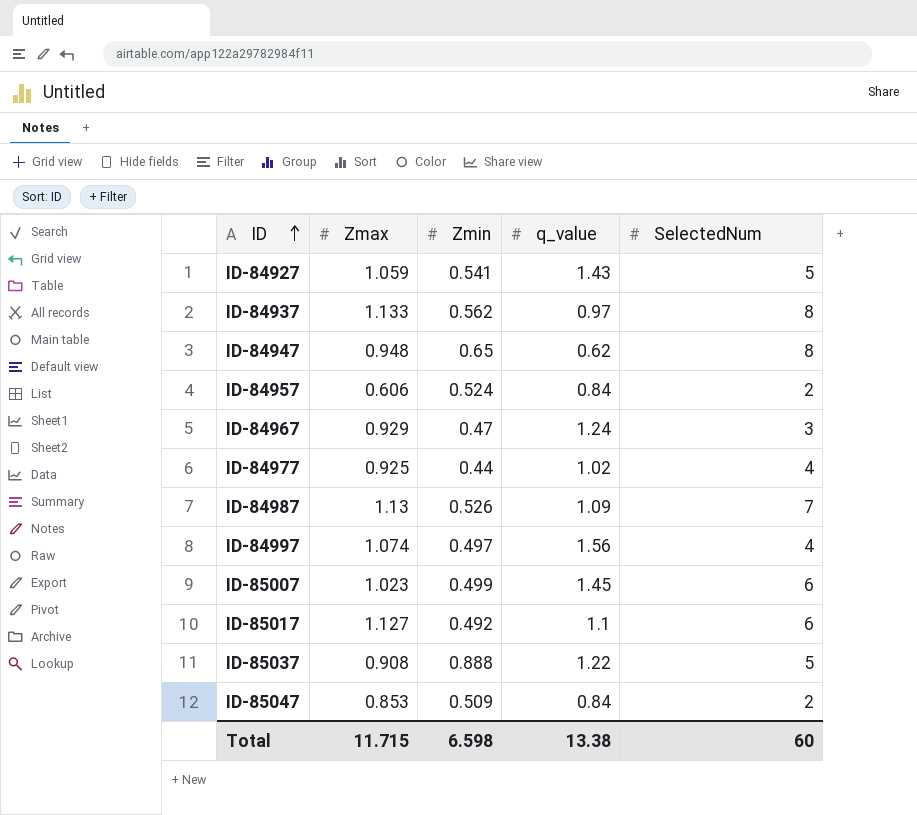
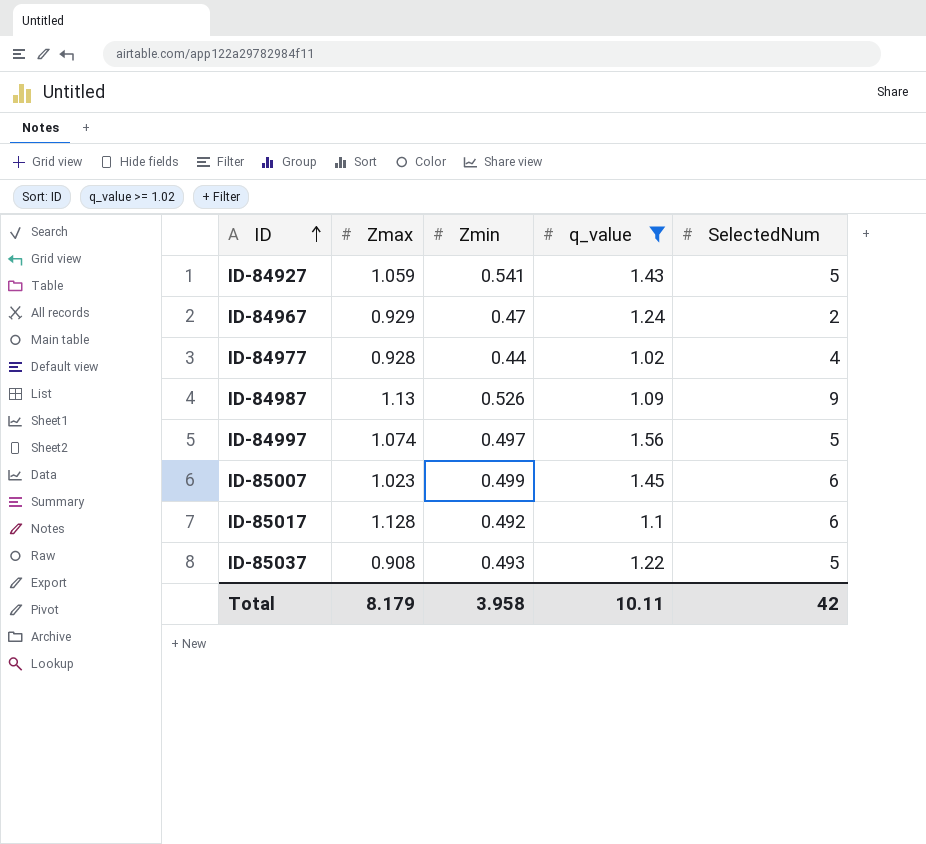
filter: none -> q_value >= 1.02
ID-84967 | SelectedNum: 3 -> 2
ID-84977 | Zmax: 0.925 -> 0.928
ID-84987 | SelectedNum: 7 -> 9
ID-84997 | SelectedNum: 4 -> 5
ID-85017 | Zmax: 1.127 -> 1.128
ID-85037 | Zmin: 0.888 -> 0.493
Total | Zmax: 11.715 -> 8.179
Total | Zmin: 6.598 -> 3.958
Total | q_value: 13.38 -> 10.11
Total | SelectedNum: 60 -> 42

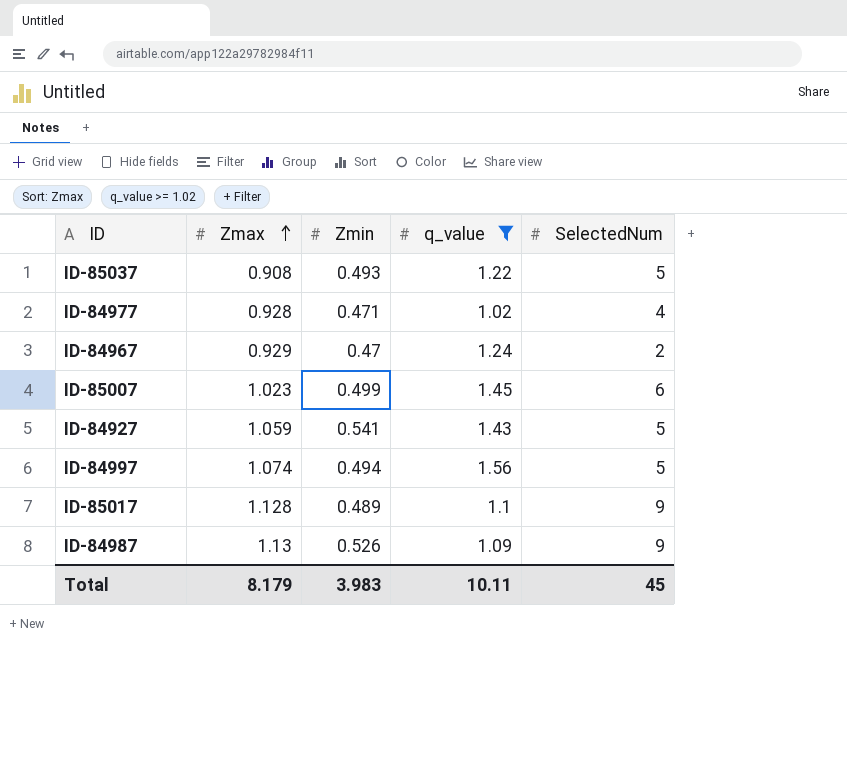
row order: ID ascending -> Zmax ascending
ID-84977 | Zmin: 0.44 -> 0.471
ID-84997 | Zmin: 0.497 -> 0.494
ID-85017 | Zmin: 0.492 -> 0.489
ID-85017 | SelectedNum: 6 -> 9
Total | Zmin: 3.958 -> 3.983
Total | SelectedNum: 42 -> 45

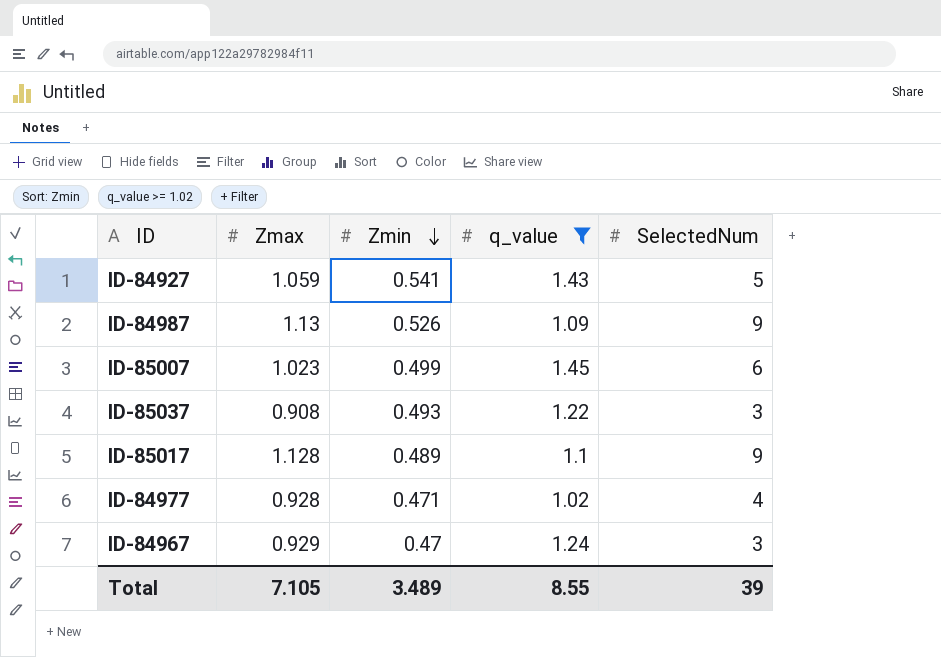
row order: Zmax ascending -> Zmin descending
row ID-84997: 1.074 | 0.494 | 1.56 | 5 -> none
ID-85037 | SelectedNum: 5 -> 3
ID-84967 | SelectedNum: 2 -> 3
Total | Zmax: 8.179 -> 7.105
Total | Zmin: 3.983 -> 3.489
Total | q_value: 10.11 -> 8.55
Total | SelectedNum: 45 -> 39

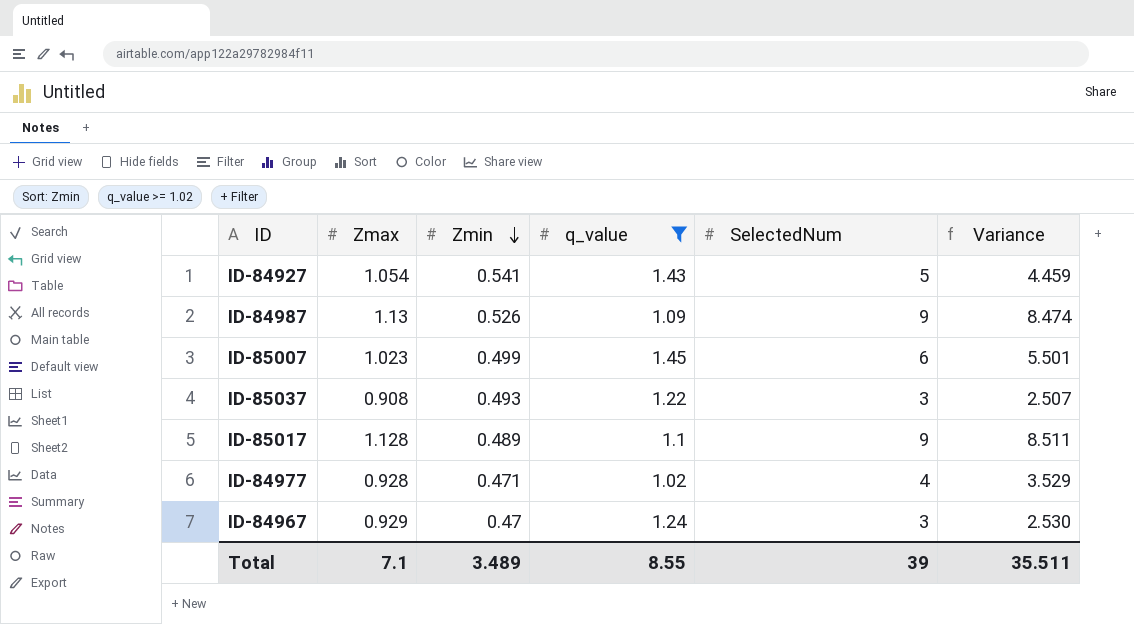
column Variance | formula: none -> [SelectedNum] - [Zmin]
ID-84927 | Zmax: 1.059 -> 1.054
Total | Zmax: 7.105 -> 7.1

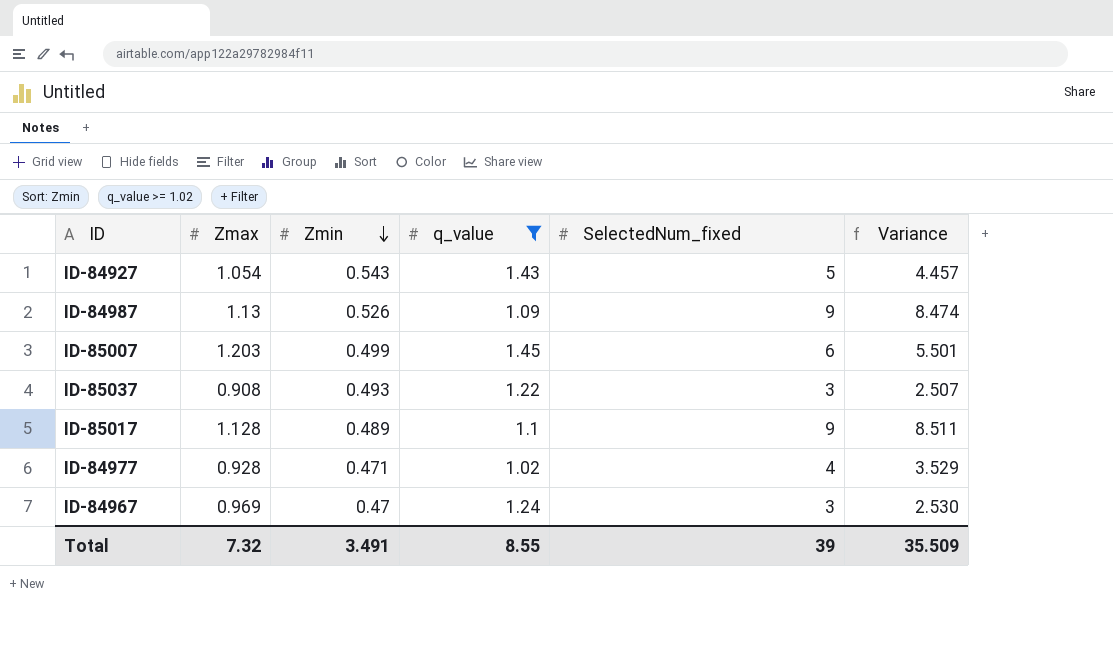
column name: SelectedNum -> SelectedNum_fixed
ID-84927 | Zmin: 0.541 -> 0.543
ID-84927 | Variance: 4.459 -> 4.457
ID-85007 | Zmax: 1.023 -> 1.203
ID-84967 | Zmax: 0.929 -> 0.969
Total | Zmax: 7.1 -> 7.32
Total | Zmin: 3.489 -> 3.491
Total | Variance: 35.511 -> 35.509

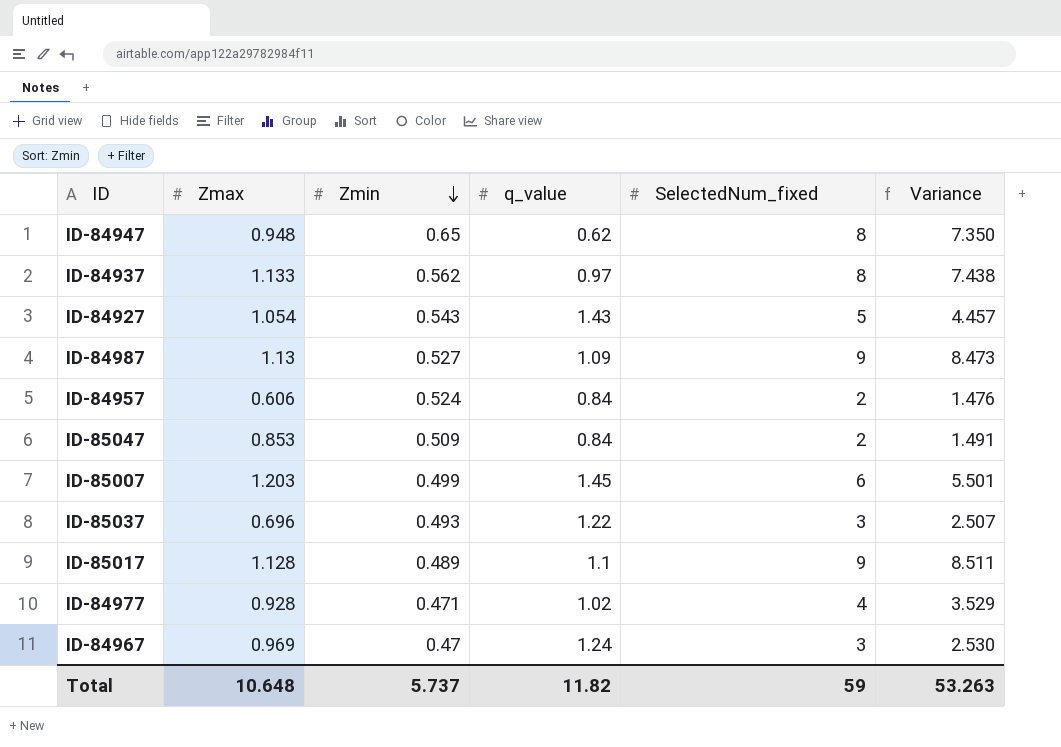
filter: q_value >= 1.02 -> none
ID-84987 | Zmin: 0.526 -> 0.527
ID-84987 | Variance: 8.474 -> 8.473
ID-85037 | Zmax: 0.908 -> 0.696
Total | Zmax: 7.32 -> 10.648
Total | Zmin: 3.491 -> 5.737
Total | q_value: 8.55 -> 11.82
Total | SelectedNum_fixed: 39 -> 59
Total | Variance: 35.509 -> 53.263

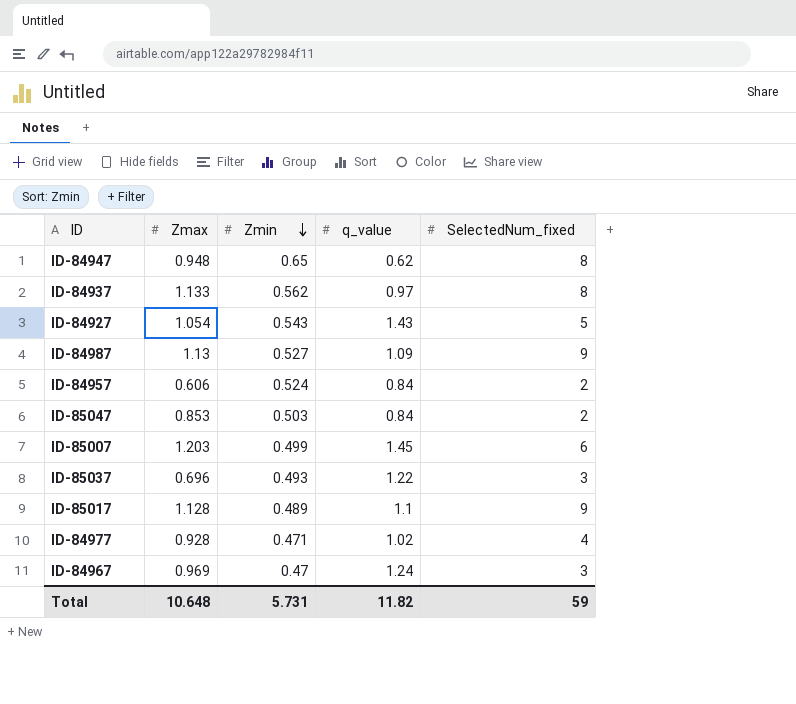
column Variance | formula: [SelectedNum_fixed] - [Zmin] -> none
ID-85047 | Zmin: 0.509 -> 0.503
Total | Zmin: 5.737 -> 5.731

